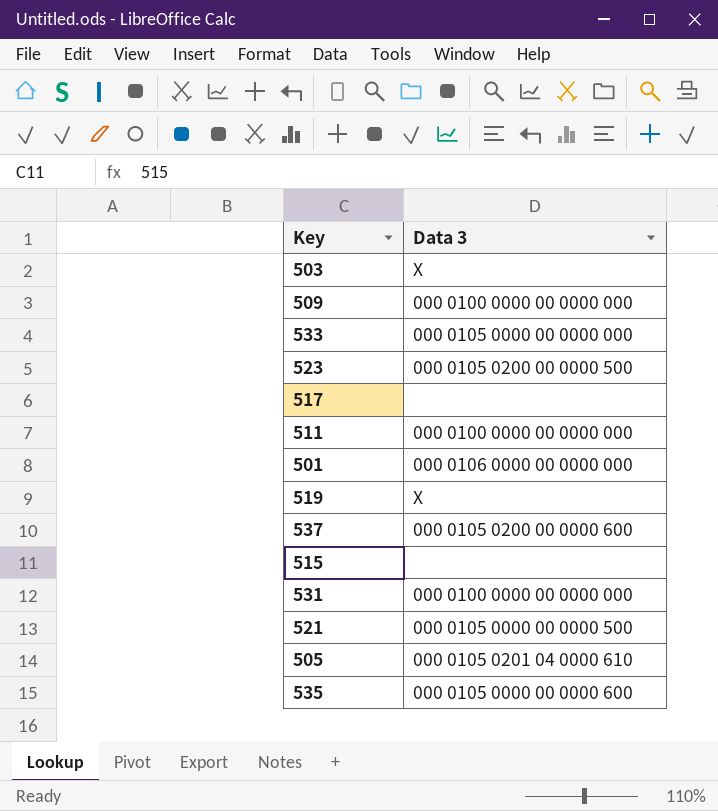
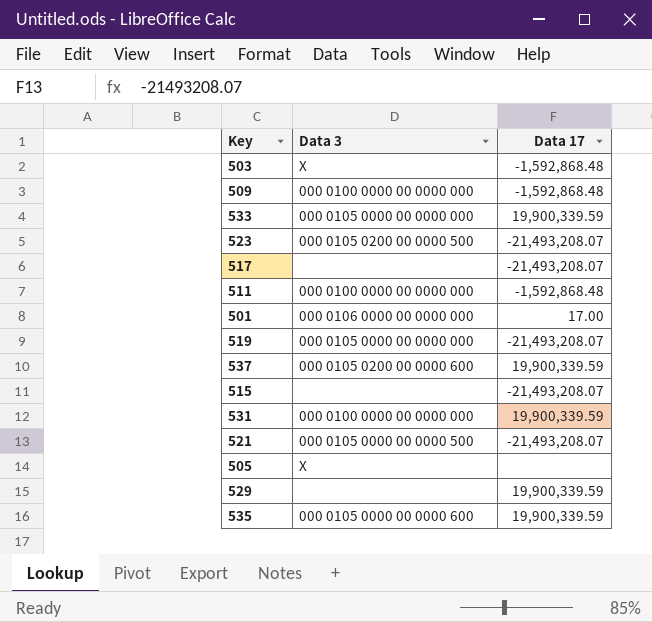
column Data 17 | position: none -> 3
519 | Data 3: X -> 000 0105 0000 00 0000 000
505 | Data 3: 000 0105 0201 04 0000 610 -> X
row 529: none -> none | 19,900,339.59

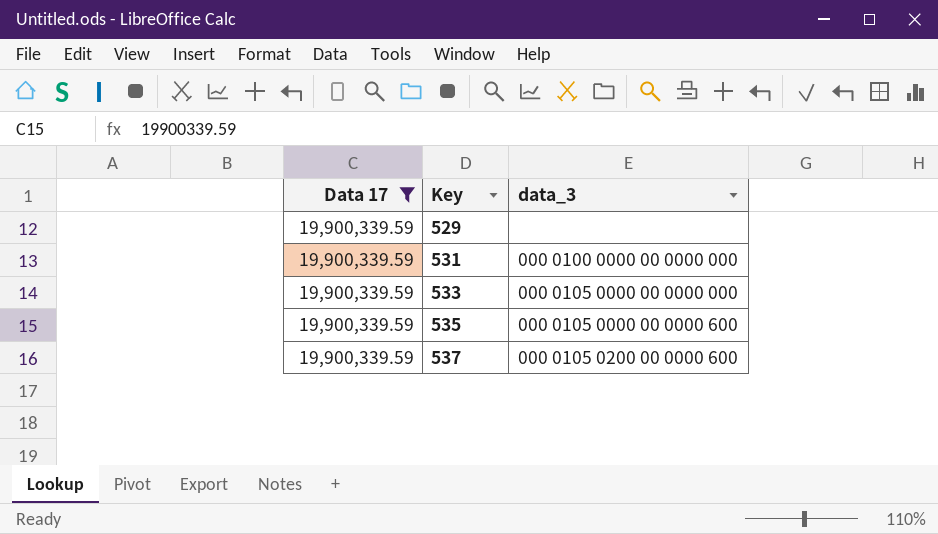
filter: none -> Data 17 = 19,900,339.59
row order: none -> Key ascending
column Data 17 | position: 3 -> 1
column name: Data 3 -> data_3

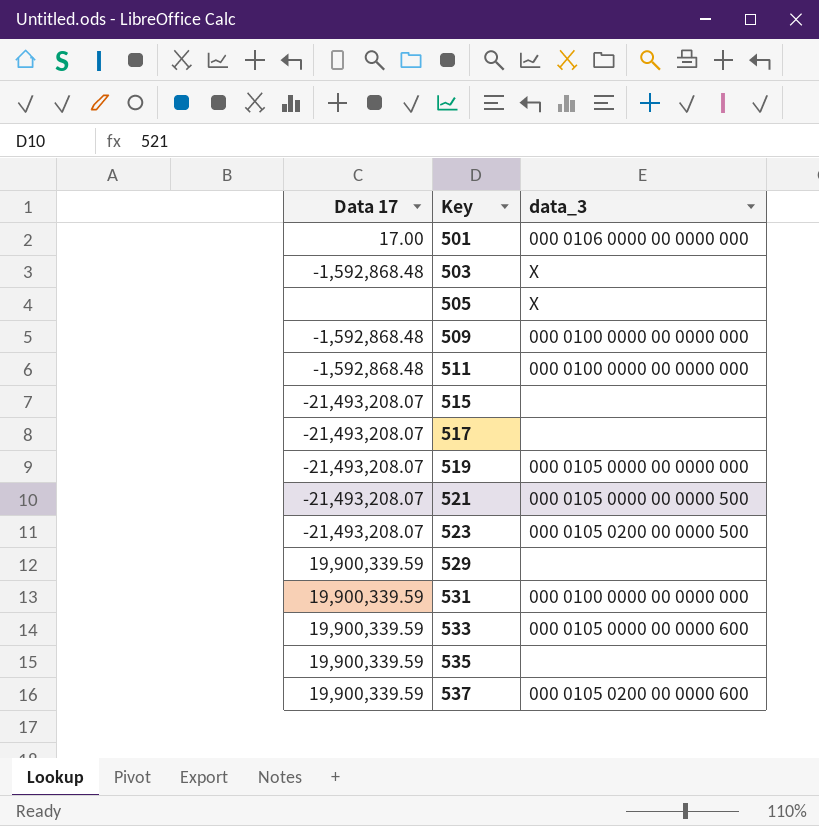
filter: Data 17 = 19,900,339.59 -> none
533 | data_3: 000 0105 0000 00 0000 000 -> 000 0105 0000 00 0000 600
535 | data_3: 000 0105 0000 00 0000 600 -> none

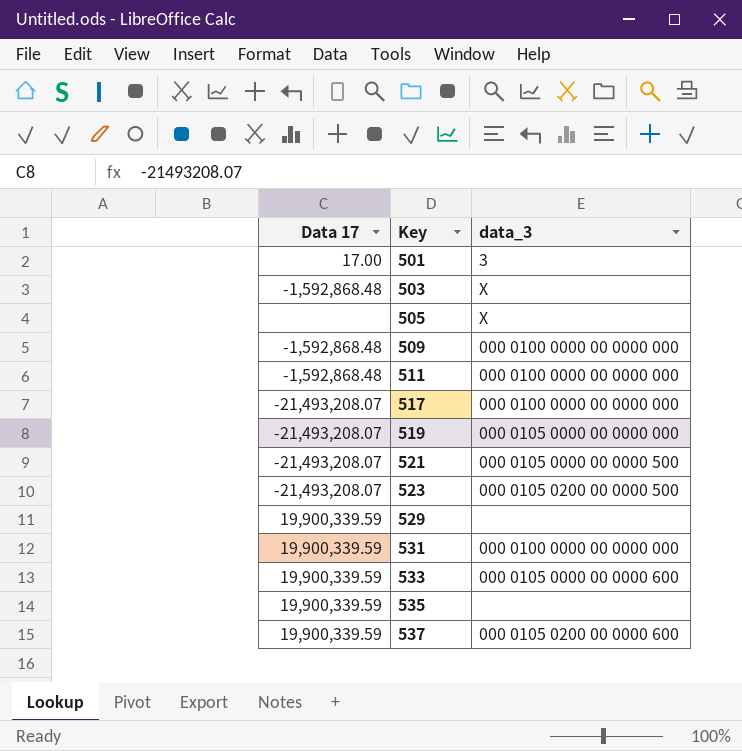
row 515: -21,493,208.07 | none -> none
501 | data_3: 000 0106 0000 00 0000 000 -> 3
517 | data_3: none -> 000 0100 0000 00 0000 000

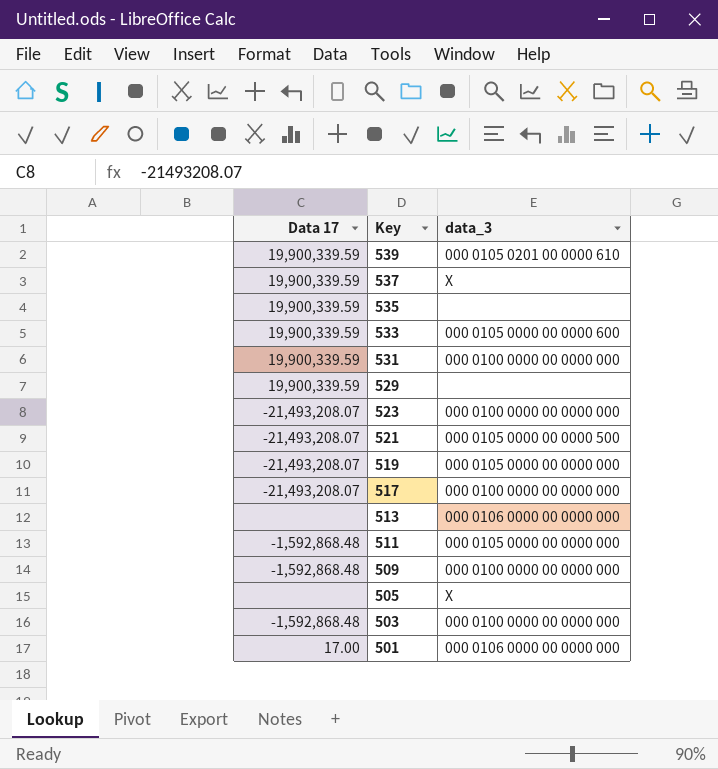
row order: Key ascending -> Key descending
row 539: none -> 19,900,339.59 | 000 0105 0201 00 0000 610
537 | data_3: 000 0105 0200 00 0000 600 -> X
523 | data_3: 000 0105 0200 00 0000 500 -> 000 0100 0000 00 0000 000
row 513: none -> none | 000 0106 0000 00 0000 000
511 | data_3: 000 0100 0000 00 0000 000 -> 000 0105 0000 00 0000 000
503 | data_3: X -> 000 0100 0000 00 0000 000
501 | data_3: 3 -> 000 0106 0000 00 0000 000

